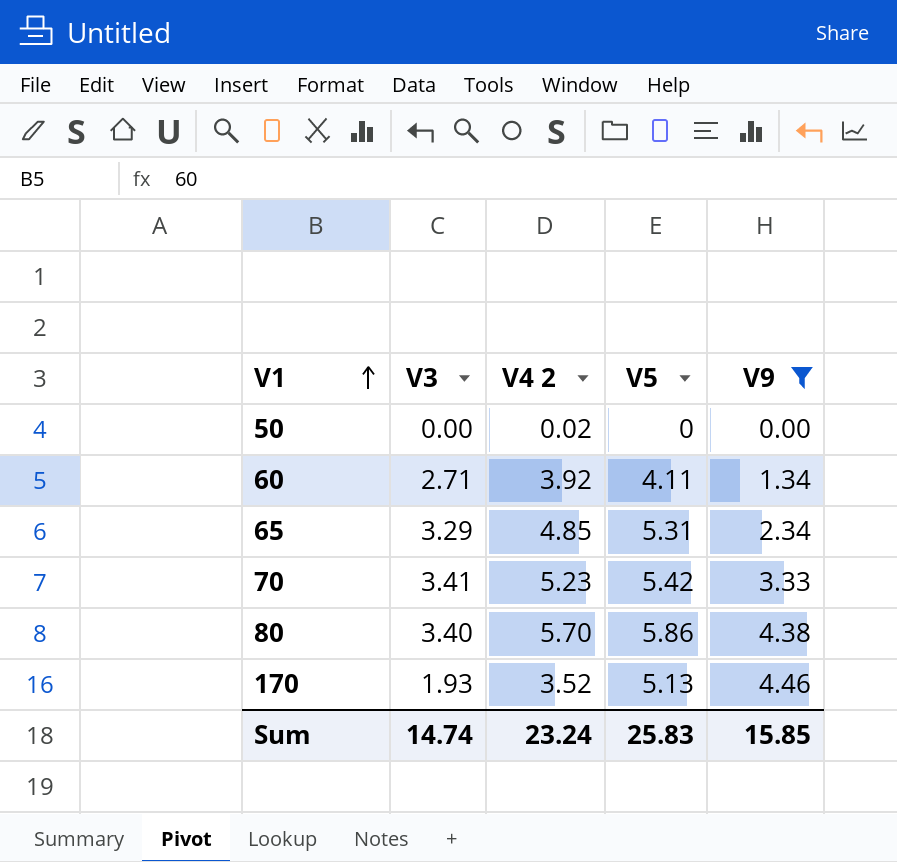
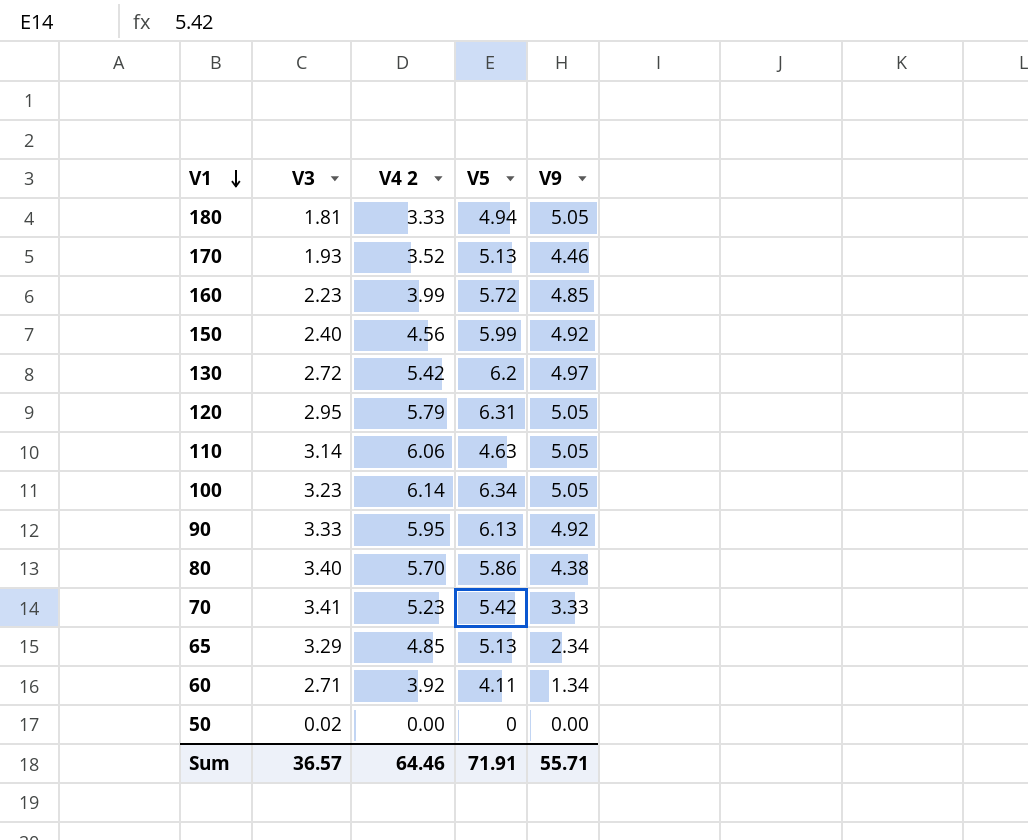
filter: V9 <= 4.46 -> none
row order: V1 ascending -> V1 descending
65 | V5: 5.31 -> 5.13
50 | V3: 0.00 -> 0.02
50 | V4 2: 0.02 -> 0.00
Sum | V3: 14.74 -> 36.57
Sum | V4 2: 23.24 -> 64.46
Sum | V5: 25.83 -> 71.91
Sum | V9: 15.85 -> 55.71

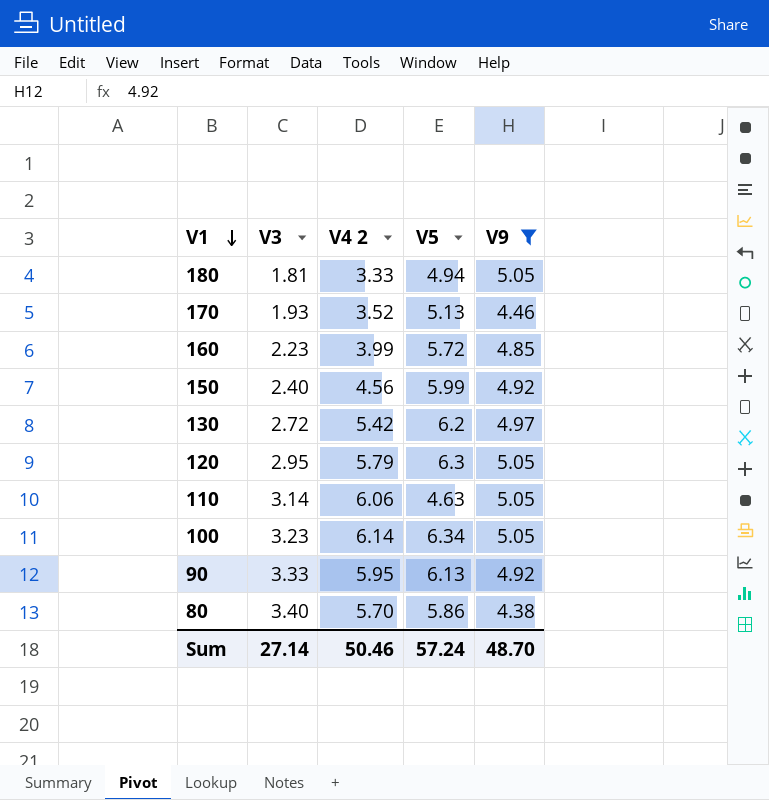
filter: none -> V9 >= 4.38
120 | V5: 6.31 -> 6.3
Sum | V3: 36.57 -> 27.14
Sum | V4 2: 64.46 -> 50.46
Sum | V5: 71.91 -> 57.24
Sum | V9: 55.71 -> 48.70

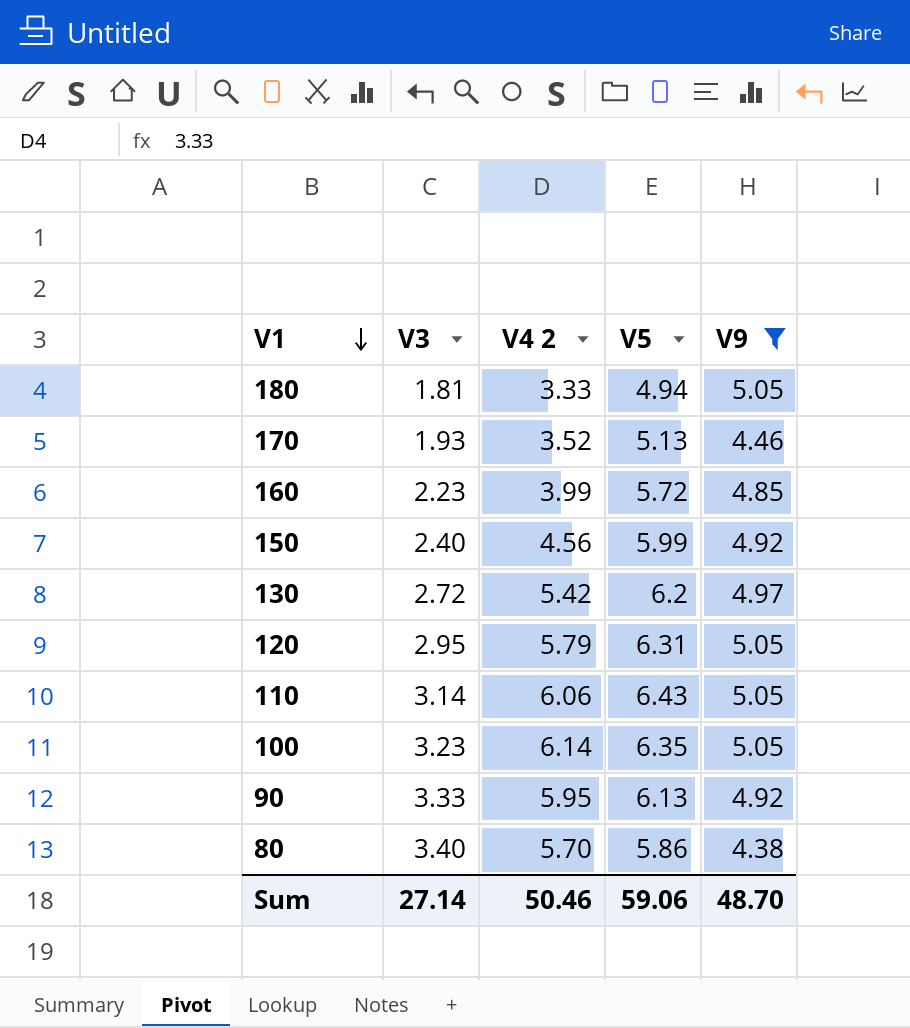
120 | V5: 6.3 -> 6.31
110 | V5: 4.63 -> 6.43
100 | V5: 6.34 -> 6.35
Sum | V5: 57.24 -> 59.06

